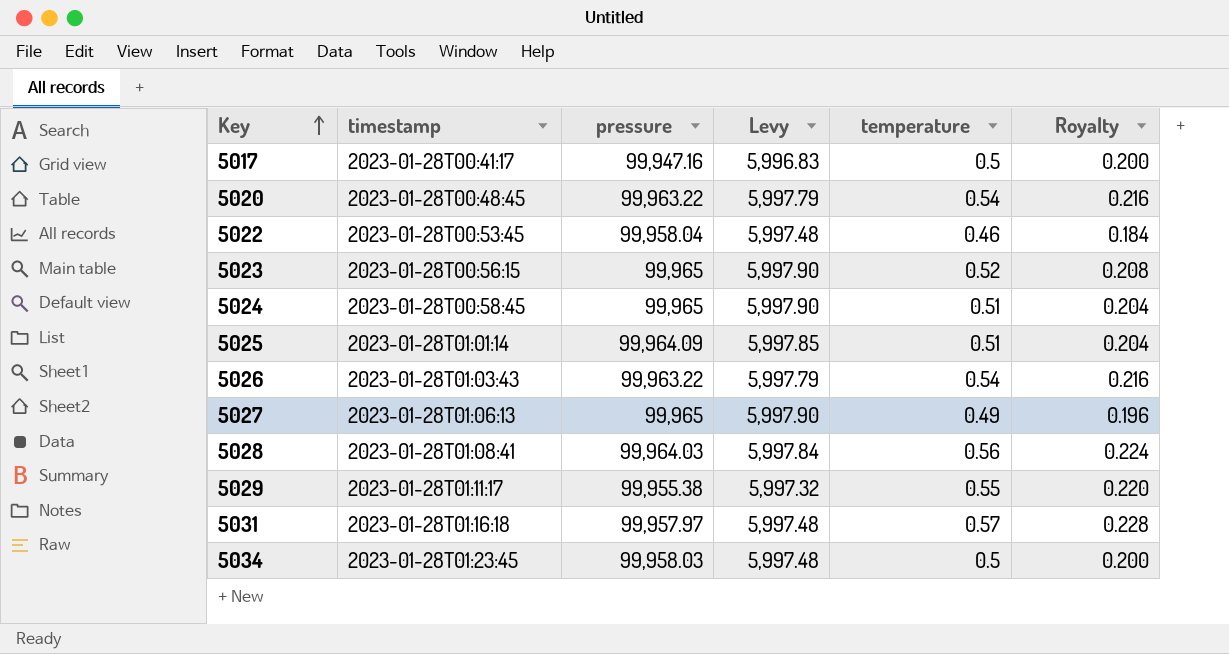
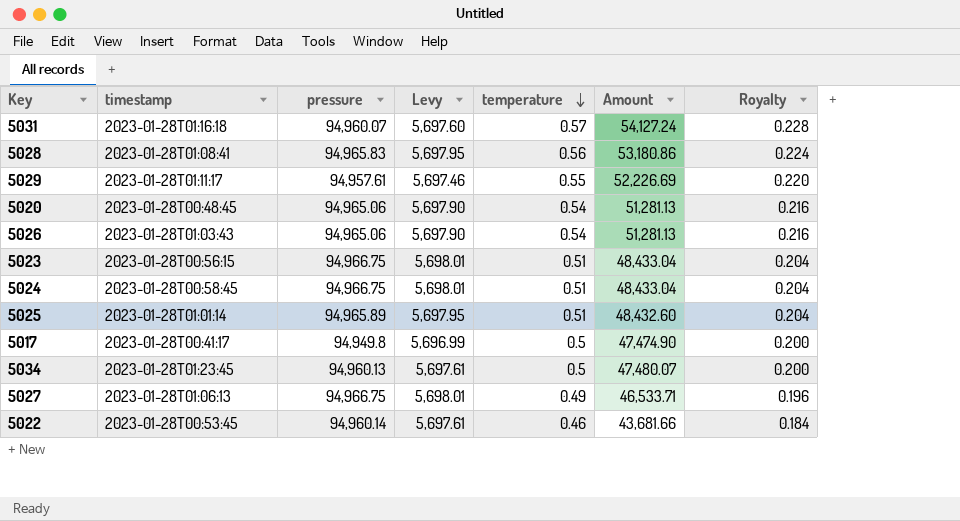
row order: Key ascending -> temperature descending
column Amount | formula: none -> [pressure] * [temperature]
5031 | pressure: 99,957.97 -> 94,960.07
5031 | Levy: 5,997.48 -> 5,697.60
5028 | pressure: 99,964.03 -> 94,965.83
5028 | Levy: 5,997.84 -> 5,697.95
5029 | pressure: 99,955.38 -> 94,957.61
5029 | Levy: 5,997.32 -> 5,697.46
5020 | pressure: 99,963.22 -> 94,965.06
5020 | Levy: 5,997.79 -> 5,697.90
5026 | pressure: 99,963.22 -> 94,965.06
5026 | Levy: 5,997.79 -> 5,697.90
5023 | pressure: 99,965 -> 94,966.75
5023 | Levy: 5,997.90 -> 5,698.01
5023 | temperature: 0.52 -> 0.51
5023 | Royalty: 0.208 -> 0.204
5024 | pressure: 99,965 -> 94,966.75
5024 | Levy: 5,997.90 -> 5,698.01
5025 | pressure: 99,964.09 -> 94,965.89
5025 | Levy: 5,997.85 -> 5,697.95
5017 | pressure: 99,947.16 -> 94,949.8
5017 | Levy: 5,996.83 -> 5,696.99
5034 | pressure: 99,958.03 -> 94,960.13
5034 | Levy: 5,997.48 -> 5,697.61
5027 | pressure: 99,965 -> 94,966.75
5027 | Levy: 5,997.90 -> 5,698.01
5022 | pressure: 99,958.04 -> 94,960.14
5022 | Levy: 5,997.48 -> 5,697.61

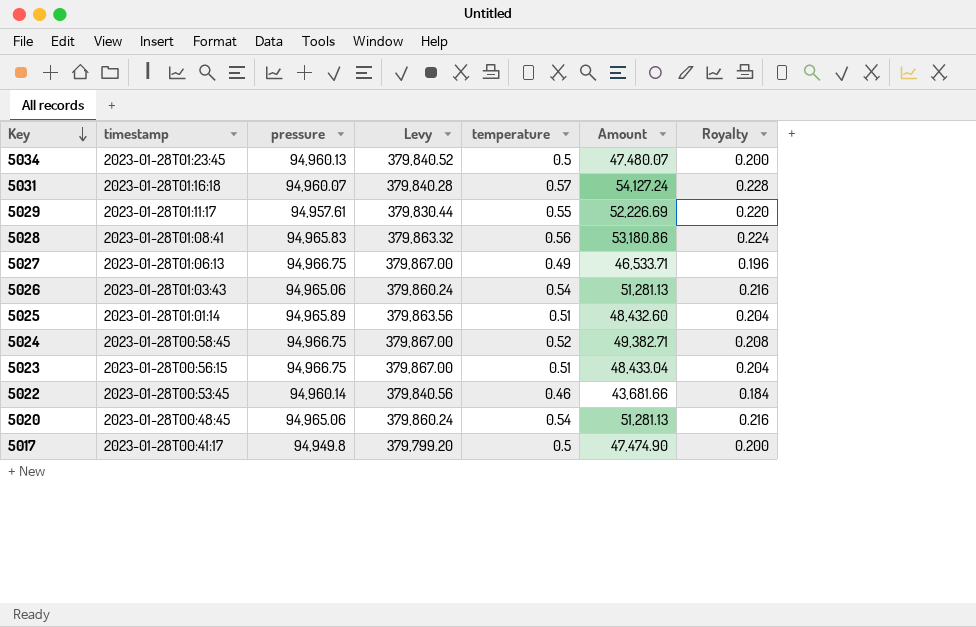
row order: temperature descending -> Key descending
column Levy | formula: [pressure] * 0.06 -> [pressure] * 4
5024 | temperature: 0.51 -> 0.52
5024 | Amount: 48,433.04 -> 49,382.71
5024 | Royalty: 0.204 -> 0.208

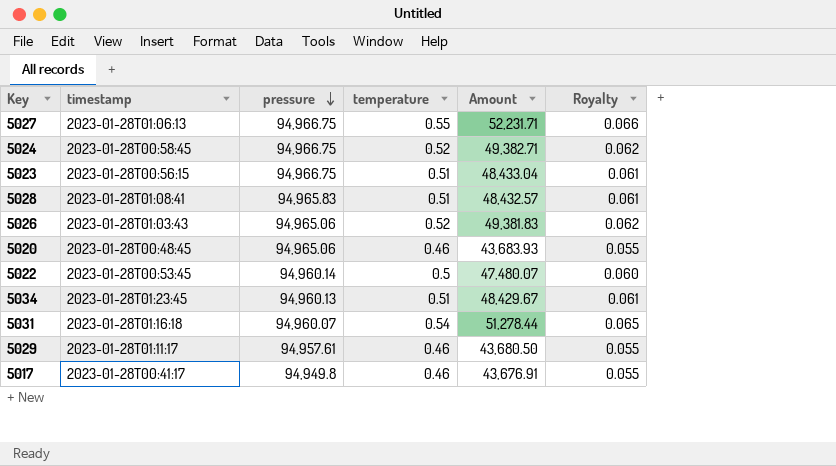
row order: Key descending -> pressure descending
column Levy | formula: [pressure] * 4 -> none
column Royalty | formula: [temperature] * 0.4 -> [temperature] * 0.12
row 5025: 2023-01-28T01:01:14 | 94,965.89 | 379,863.56 | 0.51 | 48,432.60 | 0.204 -> none
5027 | temperature: 0.49 -> 0.55
5027 | Amount: 46,533.71 -> 52,231.71
5028 | temperature: 0.56 -> 0.51
5028 | Amount: 53,180.86 -> 48,432.57
5026 | temperature: 0.54 -> 0.52
5026 | Amount: 51,281.13 -> 49,381.83
5020 | temperature: 0.54 -> 0.46
5020 | Amount: 51,281.13 -> 43,683.93
5022 | temperature: 0.46 -> 0.5
5022 | Amount: 43,681.66 -> 47,480.07
5034 | temperature: 0.5 -> 0.51
5034 | Amount: 47,480.07 -> 48,429.67
5031 | temperature: 0.57 -> 0.54
5031 | Amount: 54,127.24 -> 51,278.44
5029 | temperature: 0.55 -> 0.46
5029 | Amount: 52,226.69 -> 43,680.50
5017 | temperature: 0.5 -> 0.46
5017 | Amount: 47,474.90 -> 43,676.91

